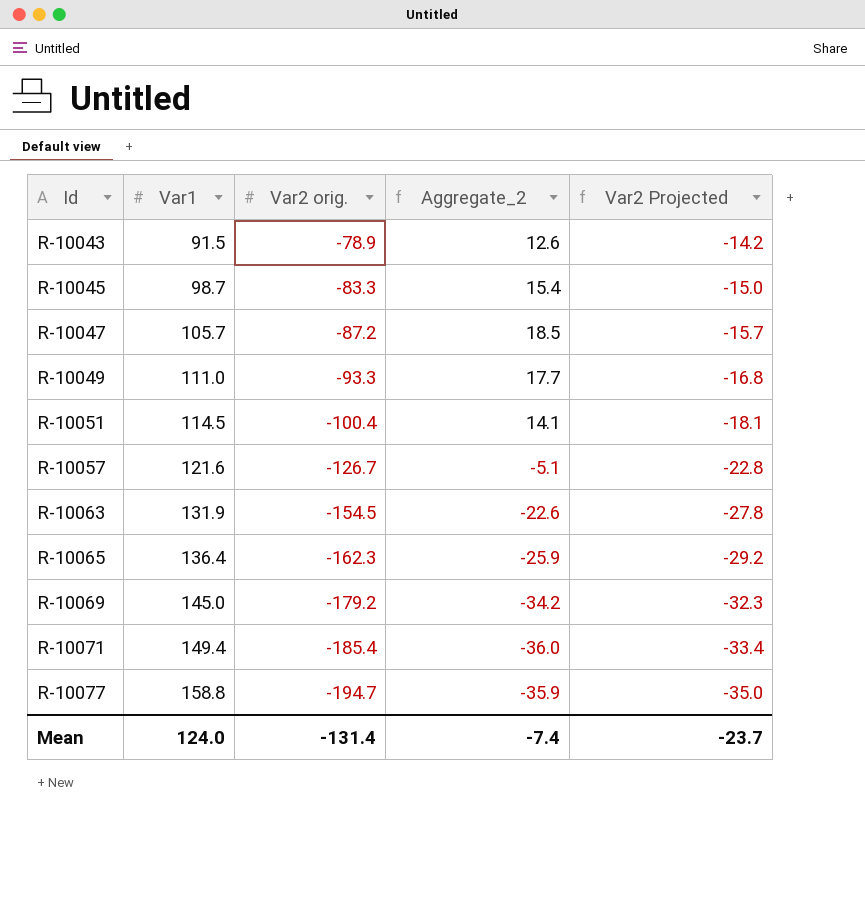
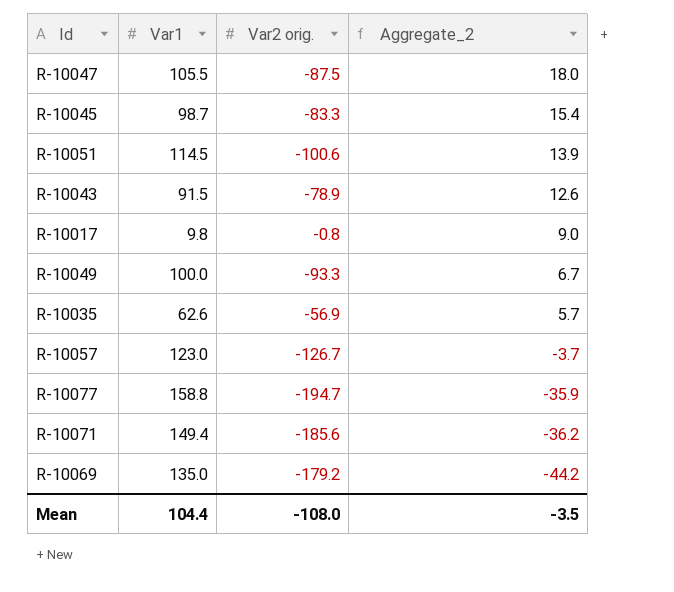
row order: Id ascending -> Aggregate_2 descending
column Var2 Projected | formula: [Var2 orig.] * 0.18 -> none
row R-10063: 131.9 | -154.5 | -22.6 | -27.8 -> none
row R-10065: 136.4 | -162.3 | -25.9 | -29.2 -> none
R-10047 | Var1: 105.7 -> 105.5
R-10047 | Var2 orig.: -87.2 -> -87.5
R-10047 | Aggregate_2: 18.5 -> 18.0
R-10051 | Var2 orig.: -100.4 -> -100.6
R-10051 | Aggregate_2: 14.1 -> 13.9
row R-10017: none -> 9.8 | -0.8 | 9.0
R-10049 | Var1: 111.0 -> 100.0
R-10049 | Aggregate_2: 17.7 -> 6.7
row R-10035: none -> 62.6 | -56.9 | 5.7
R-10057 | Var1: 121.6 -> 123.0
R-10057 | Aggregate_2: -5.1 -> -3.7
R-10071 | Var2 orig.: -185.4 -> -185.6
R-10071 | Aggregate_2: -36.0 -> -36.2
R-10069 | Var1: 145.0 -> 135.0
R-10069 | Aggregate_2: -34.2 -> -44.2
Mean | Var1: 124.0 -> 104.4
Mean | Var2 orig.: -131.4 -> -108.0
Mean | Aggregate_2: -7.4 -> -3.5

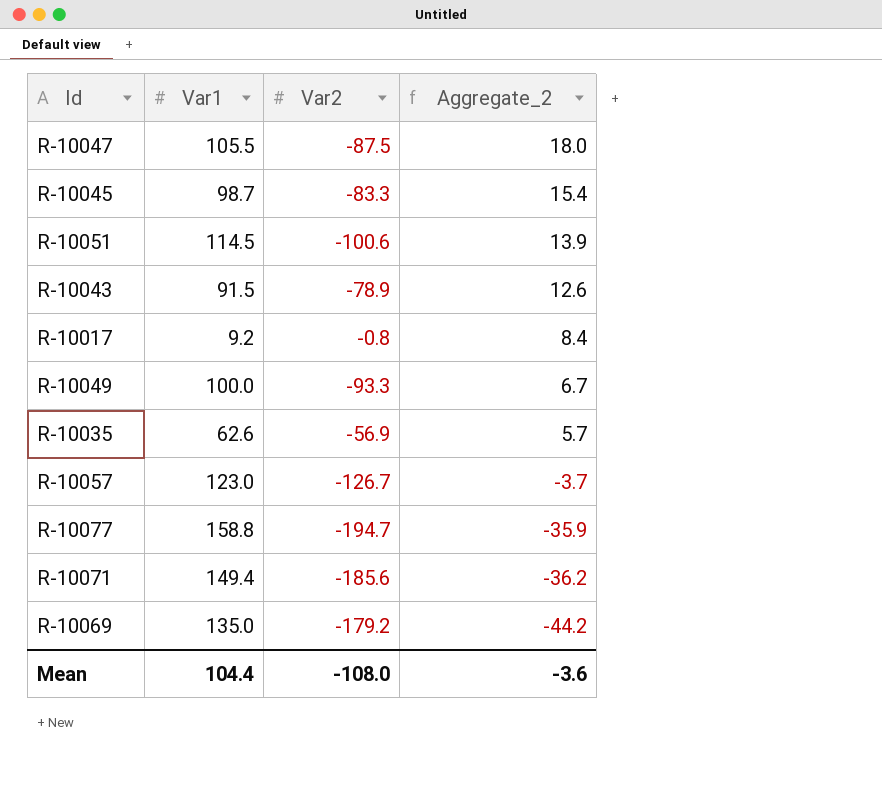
column name: Var2 orig. -> Var2
R-10017 | Var1: 9.8 -> 9.2
R-10017 | Aggregate_2: 9.0 -> 8.4
Mean | Aggregate_2: -3.5 -> -3.6

